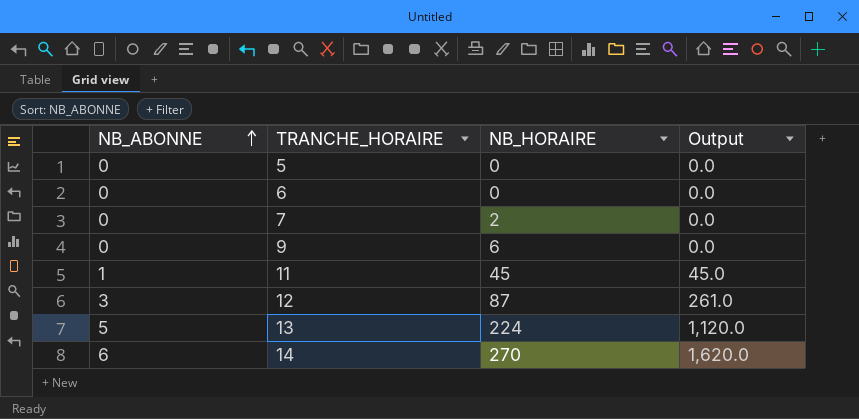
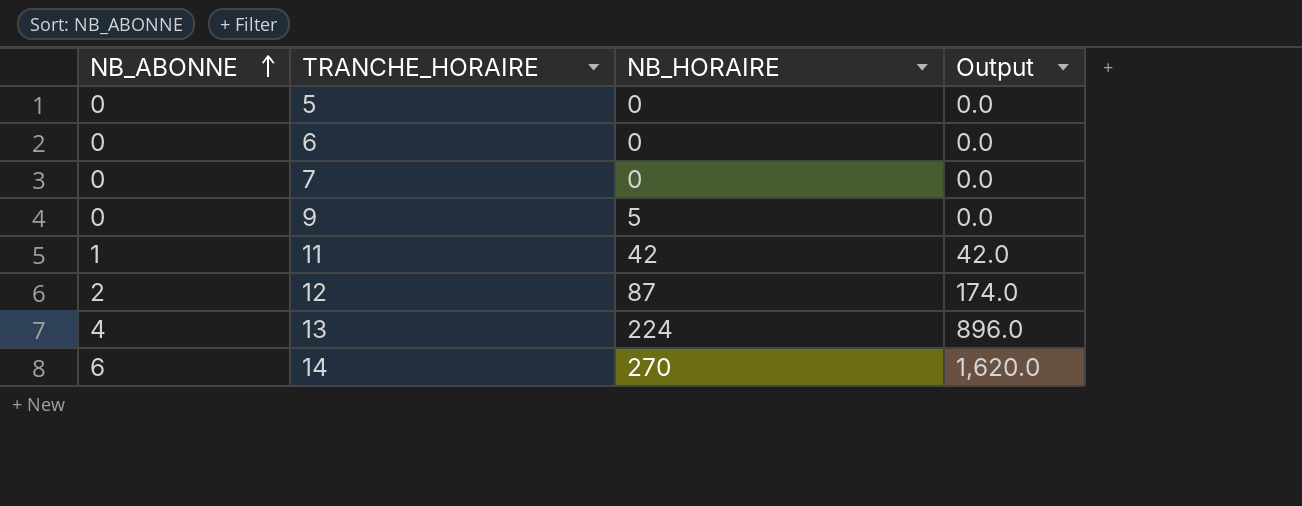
7 | NB_HORAIRE: 2 -> 0
9 | NB_HORAIRE: 6 -> 5
11 | NB_HORAIRE: 45 -> 42
11 | Output: 45.0 -> 42.0
12 | NB_ABONNE: 3 -> 2
12 | Output: 261.0 -> 174.0
13 | NB_ABONNE: 5 -> 4
13 | Output: 1,120.0 -> 896.0

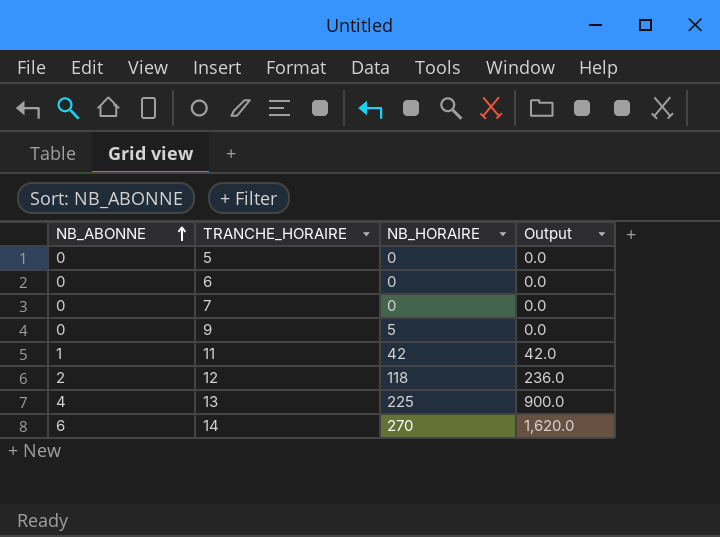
12 | NB_HORAIRE: 87 -> 118
12 | Output: 174.0 -> 236.0
13 | NB_HORAIRE: 224 -> 225
13 | Output: 896.0 -> 900.0

